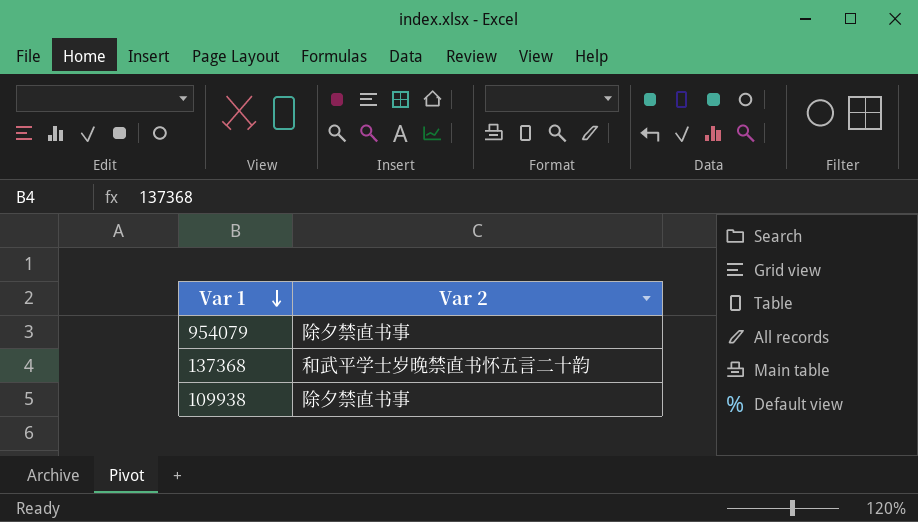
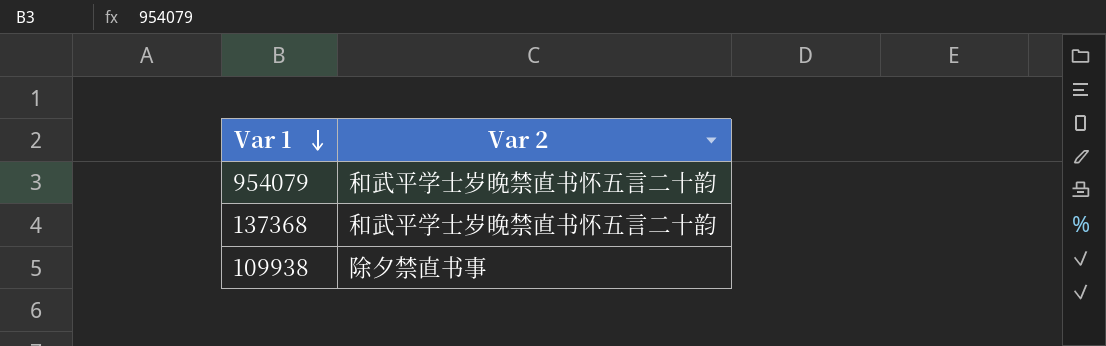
954079 | Var 2: 除夕禁直书事 -> 和武平学士岁晚禁直书怀五言二十韵

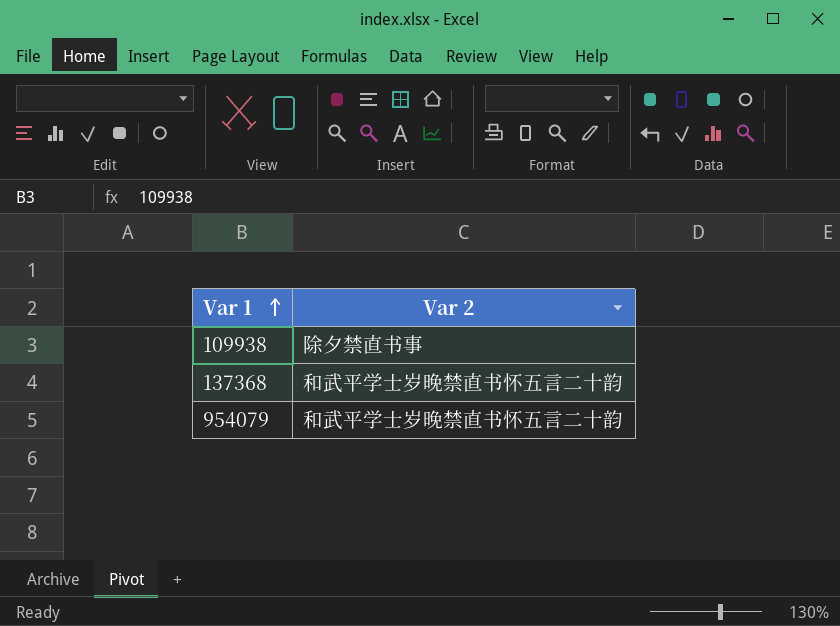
row order: Var 1 descending -> Var 1 ascending

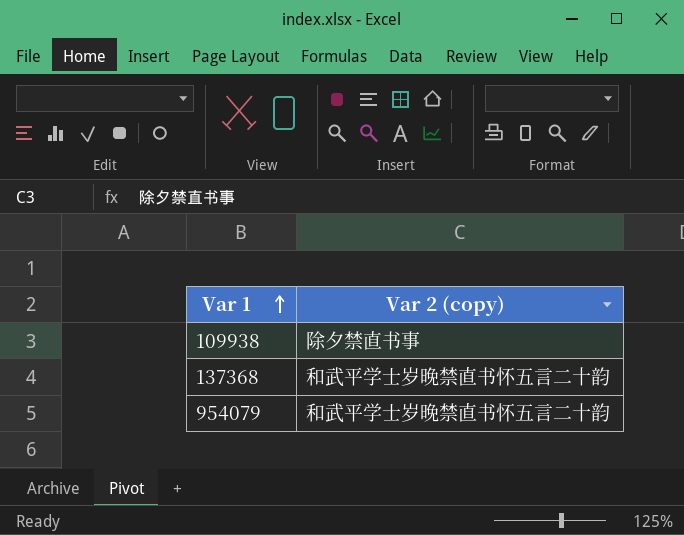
column name: Var 2 -> Var 2 (copy)

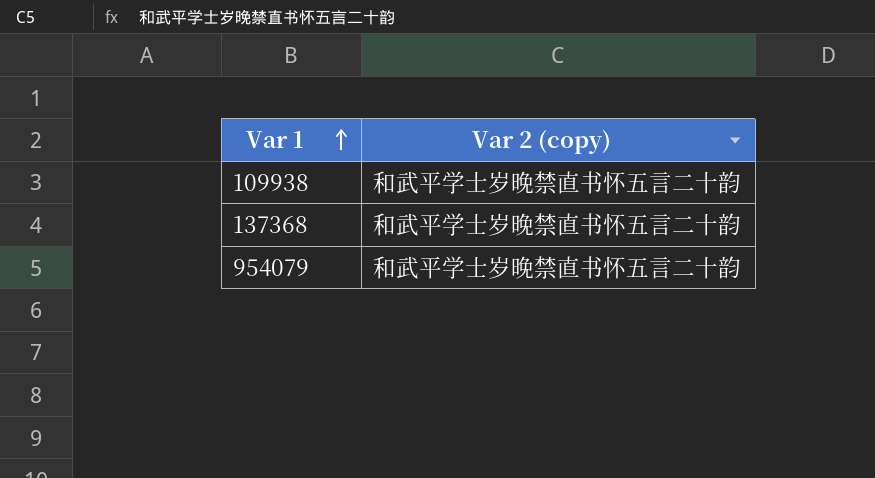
109938 | Var 2 (copy): 除夕禁直书事 -> 和武平学士岁晚禁直书怀五言二十韵

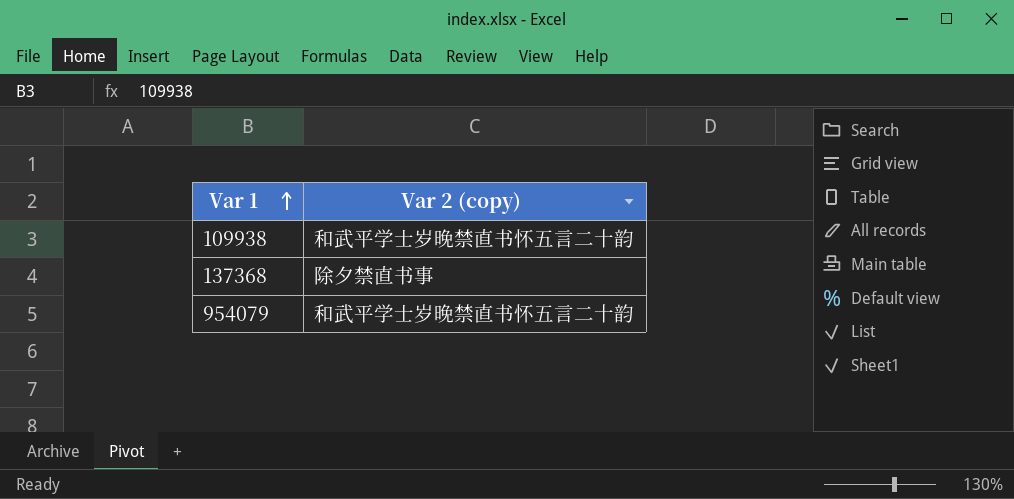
137368 | Var 2 (copy): 和武平学士岁晚禁直书怀五言二十韵 -> 除夕禁直书事

